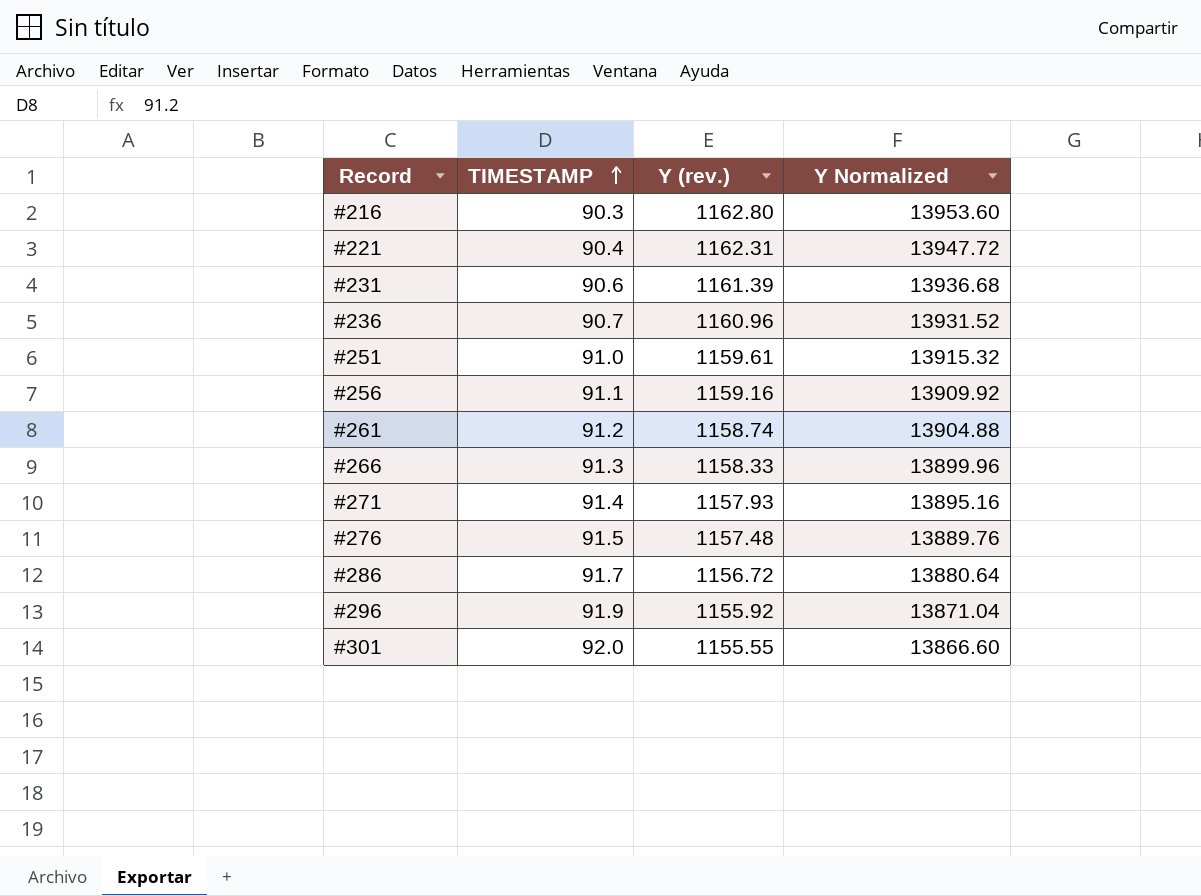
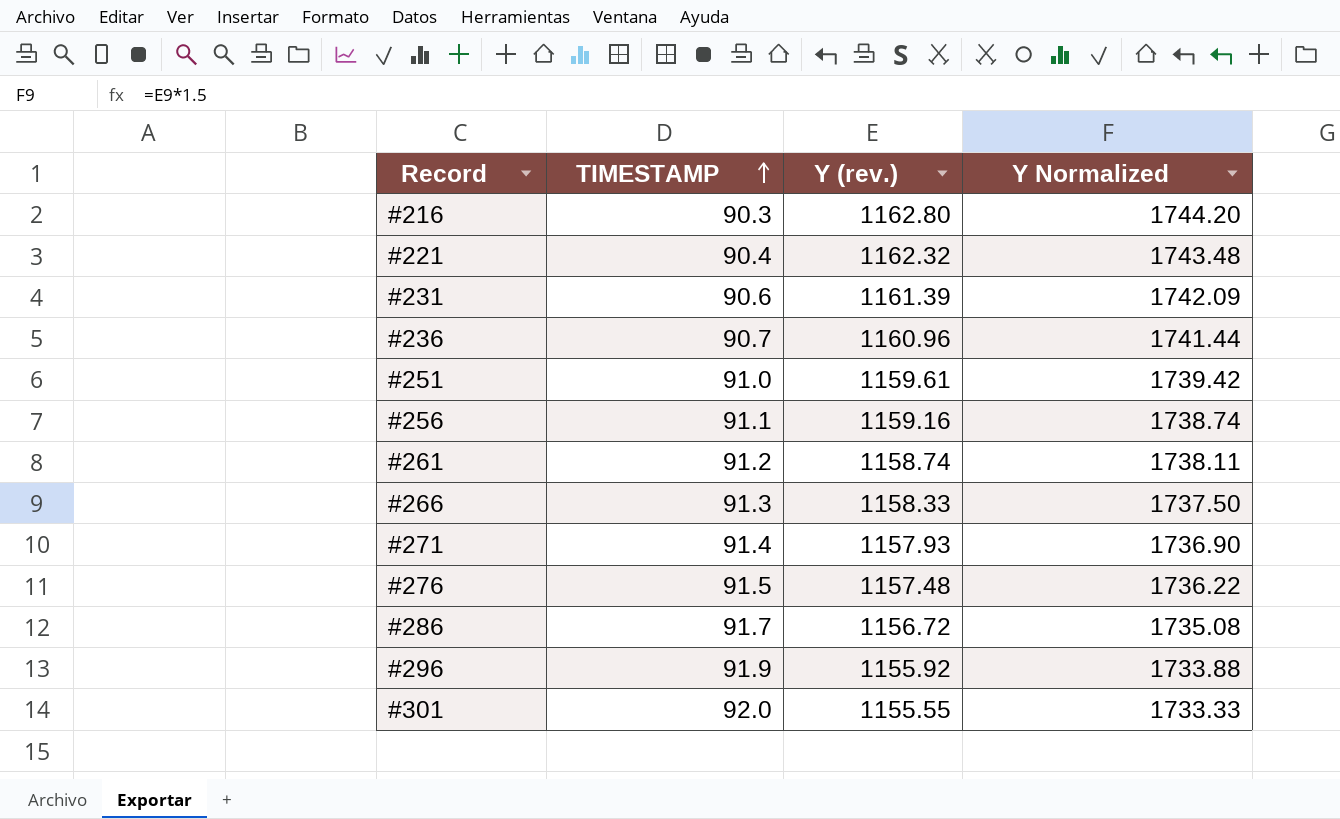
column Y Normalized | formula: [Y (rev.)] * 12 -> [Y (rev.)] * 1.5
#221 | Y (rev.): 1162.31 -> 1162.32

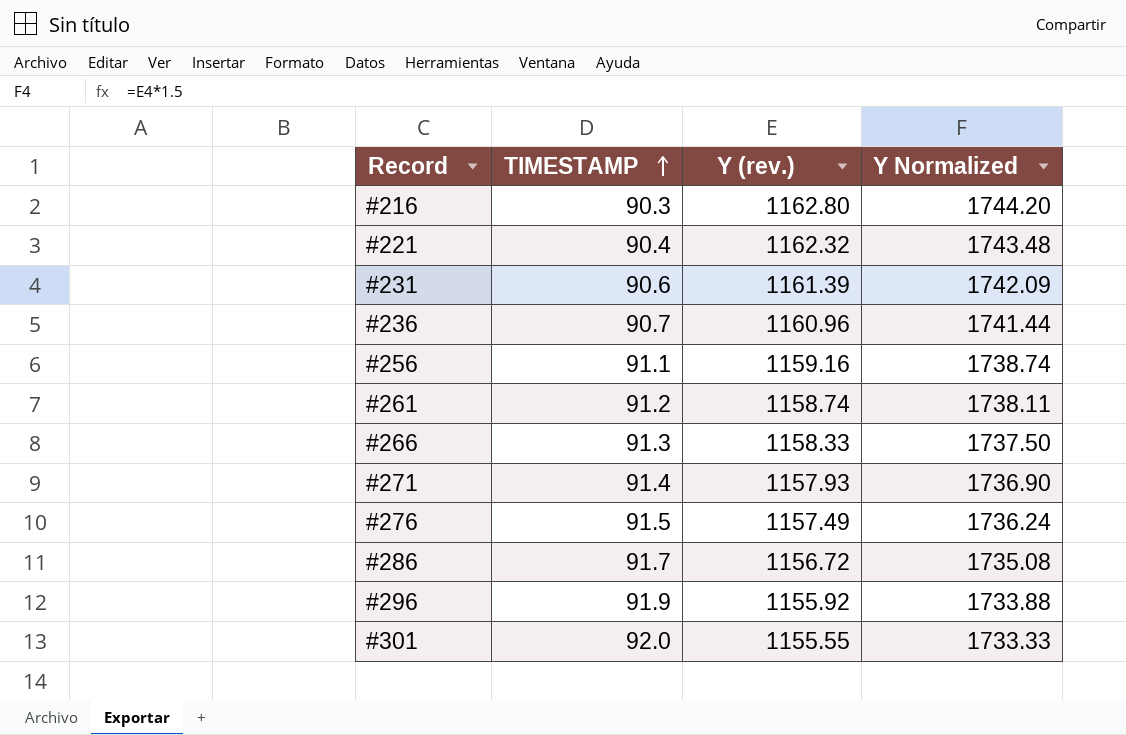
row #251: 91.0 | 1159.61 | 1739.42 -> none
#276 | Y (rev.): 1157.48 -> 1157.49
#276 | Y Normalized: 1736.22 -> 1736.24

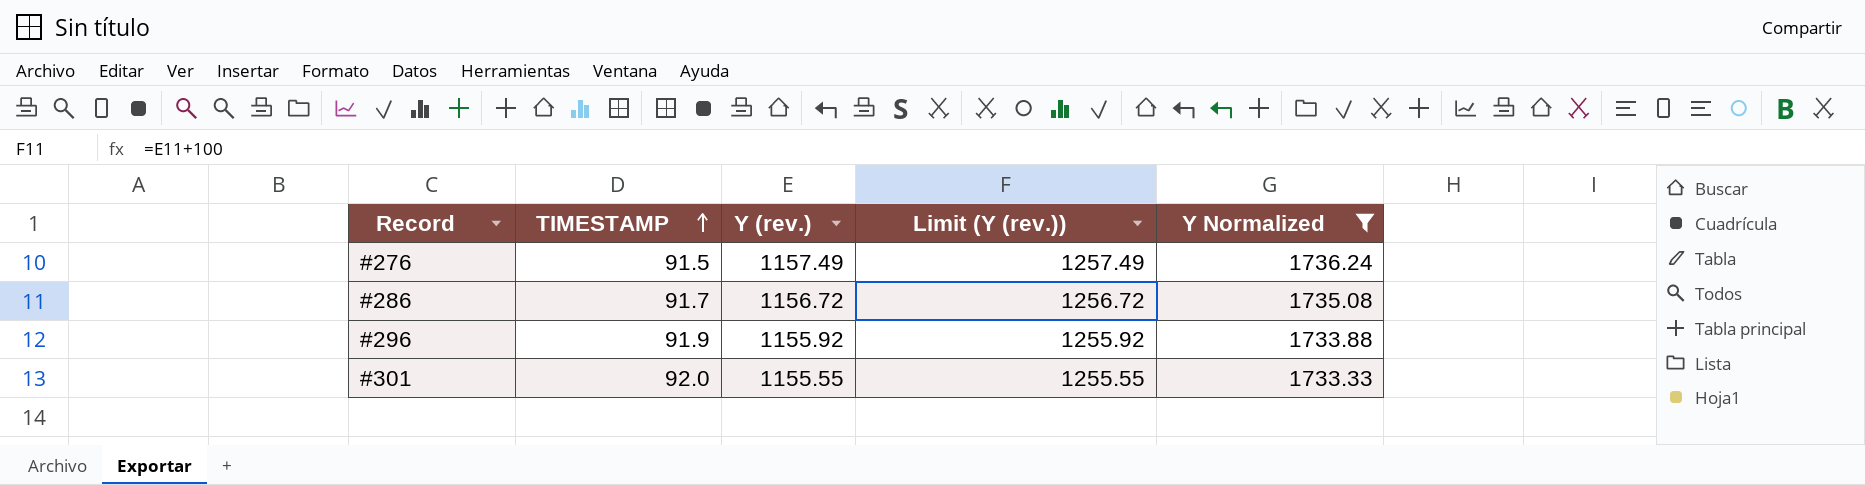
filter: none -> Y Normalized <= 1736.24
column Limit (Y (rev.)) | formula: none -> [Y (rev.)] + 100

